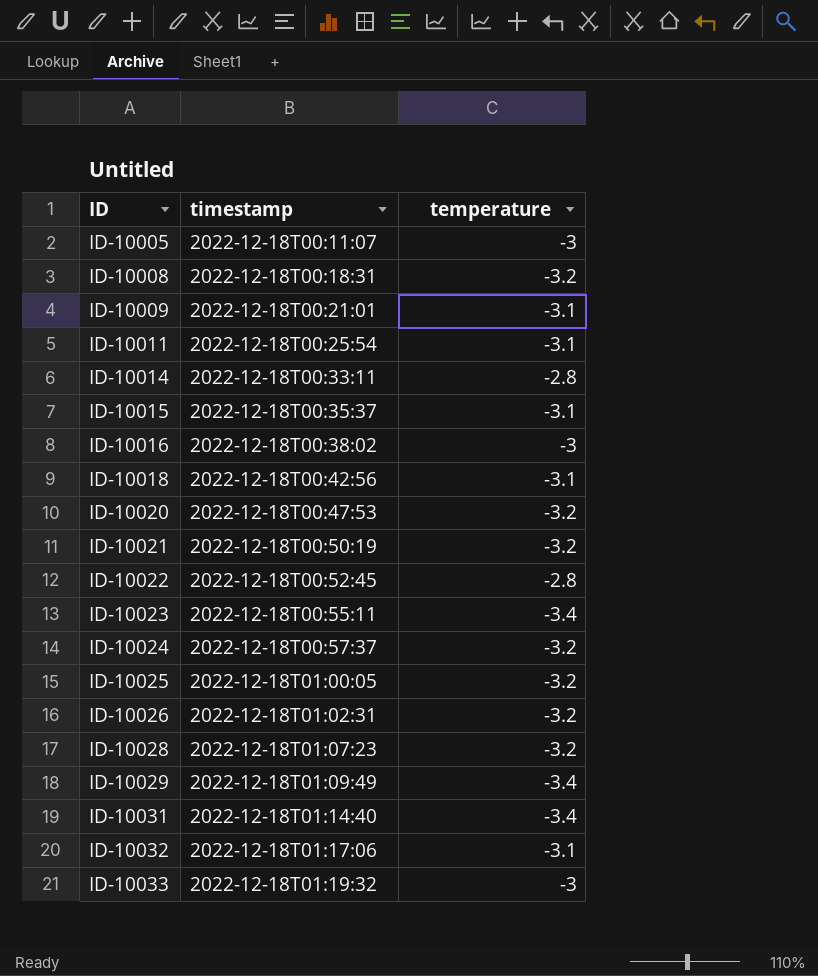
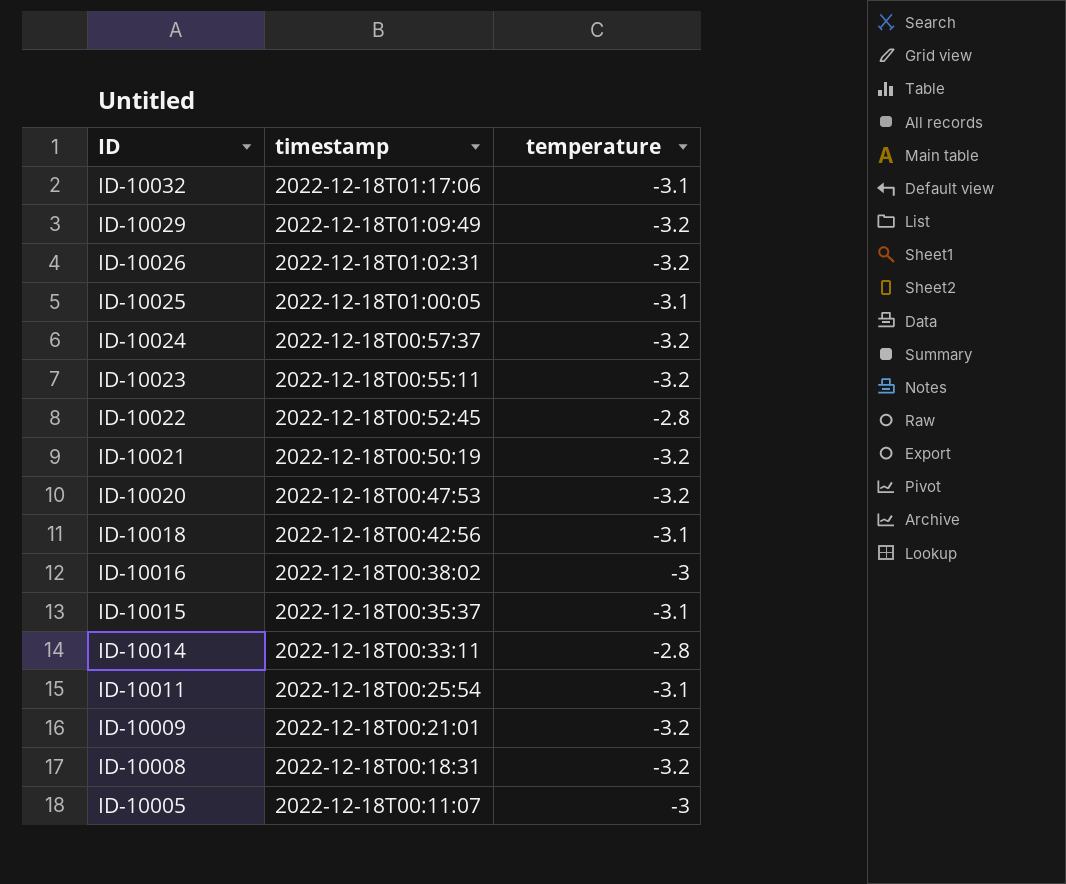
row order: ID ascending -> ID descending
row ID-10028: 2022-12-18T01:07:23 | -3.2 -> none
row ID-10031: 2022-12-18T01:14:40 | -3.4 -> none
row ID-10033: 2022-12-18T01:19:32 | -3 -> none
ID-10029 | temperature: -3.4 -> -3.2
ID-10025 | temperature: -3.2 -> -3.1
ID-10023 | temperature: -3.4 -> -3.2
ID-10009 | temperature: -3.1 -> -3.2

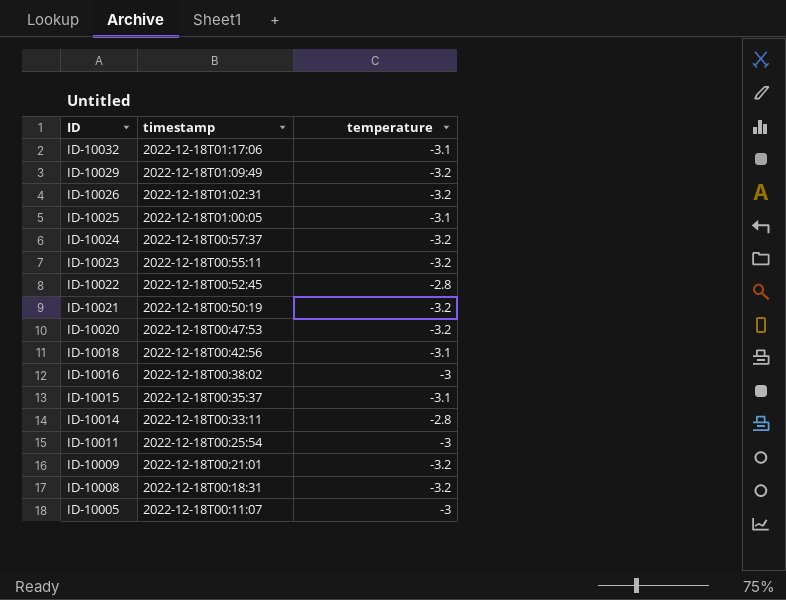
ID-10011 | temperature: -3.1 -> -3

